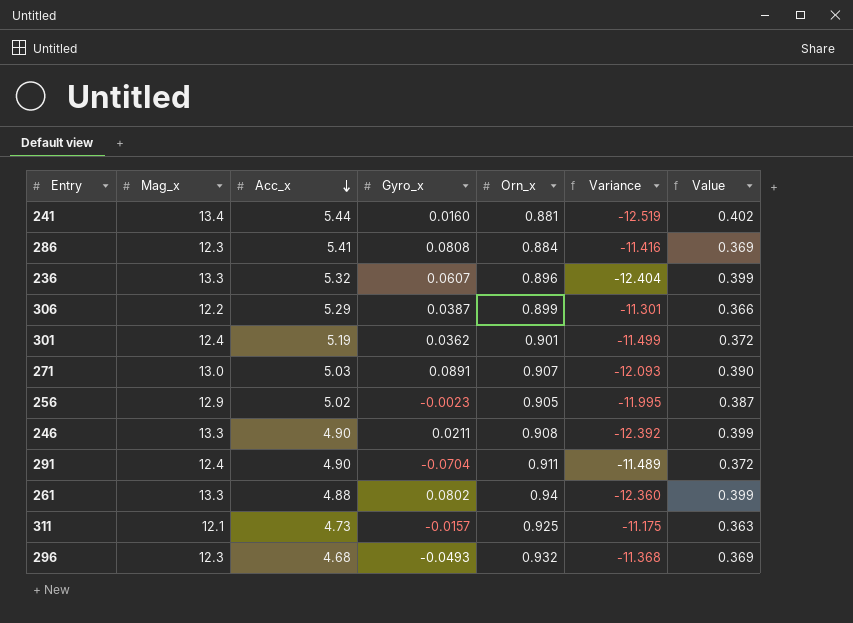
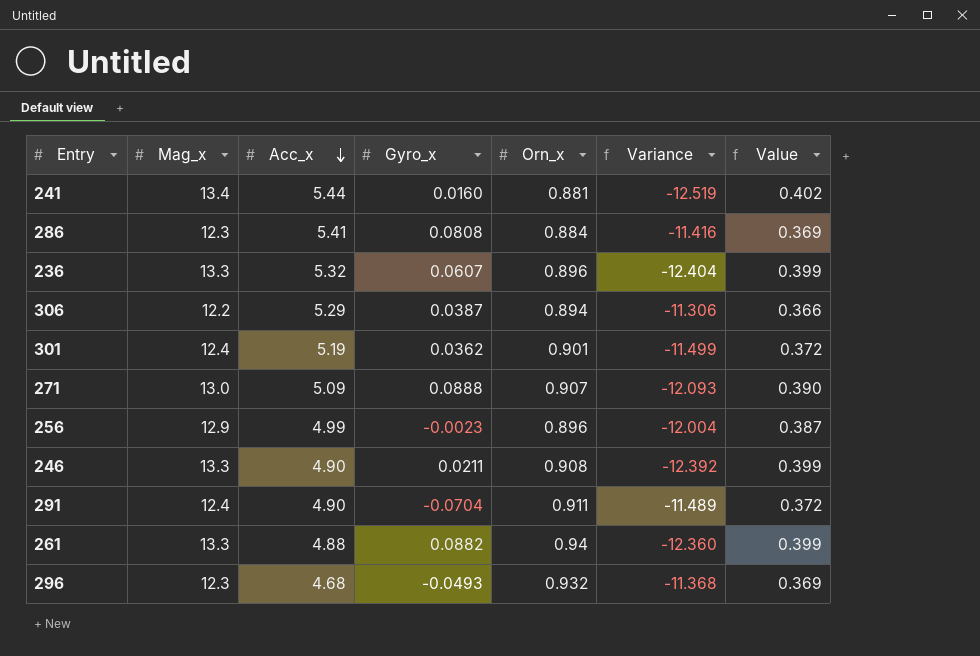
row 311: 12.1 | 4.73 | -0.0157 | 0.925 | -11.175 | 0.363 -> none
306 | Orn_x: 0.899 -> 0.894
306 | Variance: -11.301 -> -11.306
271 | Acc_x: 5.03 -> 5.09
271 | Gyro_x: 0.0891 -> 0.0888
256 | Acc_x: 5.02 -> 4.99
256 | Orn_x: 0.905 -> 0.896
256 | Variance: -11.995 -> -12.004
261 | Gyro_x: 0.0802 -> 0.0882

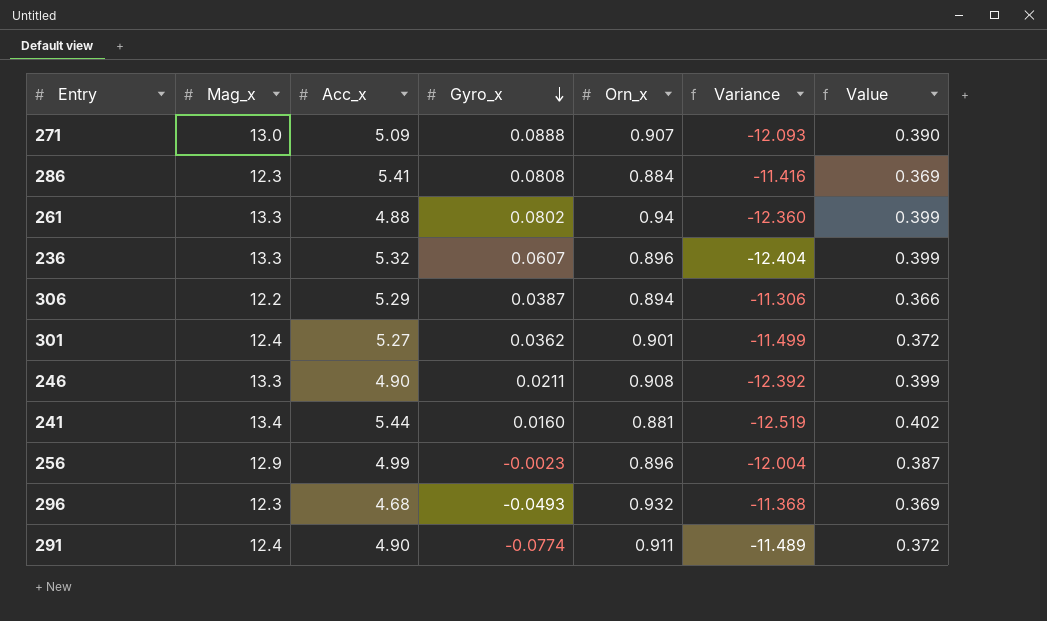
row order: Acc_x descending -> Gyro_x descending
261 | Gyro_x: 0.0882 -> 0.0802
301 | Acc_x: 5.19 -> 5.27
291 | Gyro_x: -0.0704 -> -0.0774

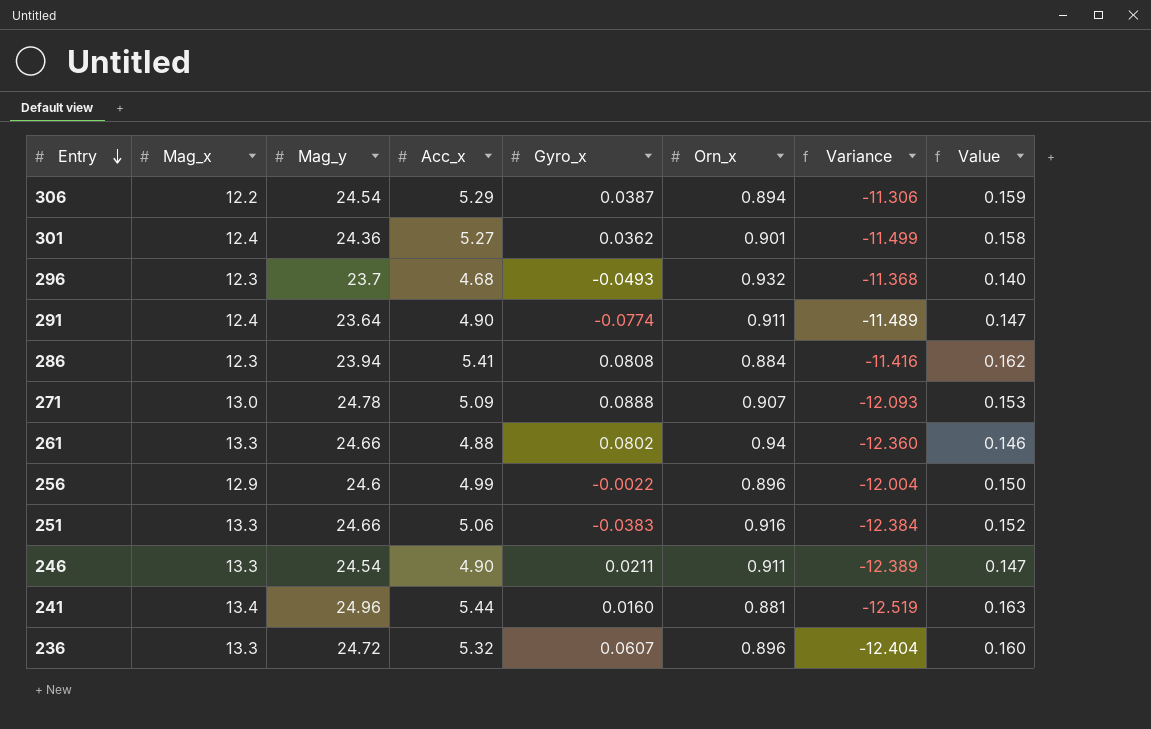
row order: Gyro_x descending -> Entry descending
column Mag_y | position: none -> 3
column Value | formula: [Mag_x] * 0.03 -> [Acc_x] * 0.03
256 | Gyro_x: -0.0023 -> -0.0022
row 251: none -> 13.3 | 24.66 | 5.06 | -0.0383 | 0.916 | -12.384 | 0.152
246 | Orn_x: 0.908 -> 0.911
246 | Variance: -12.392 -> -12.389

